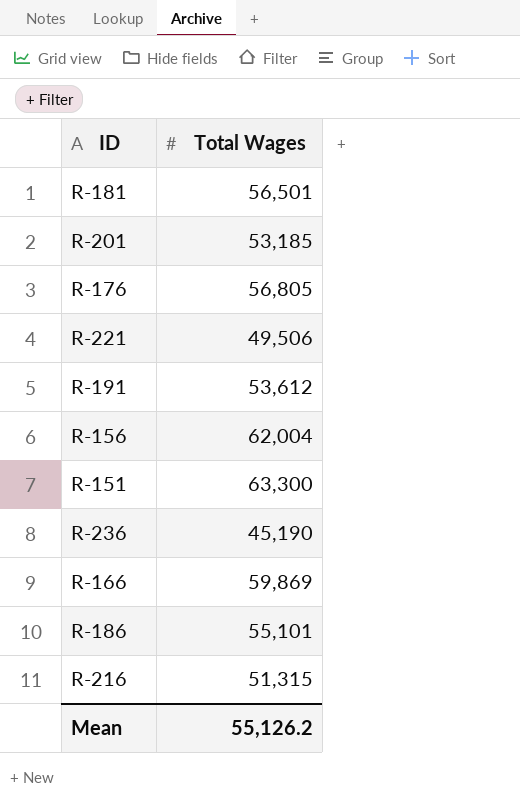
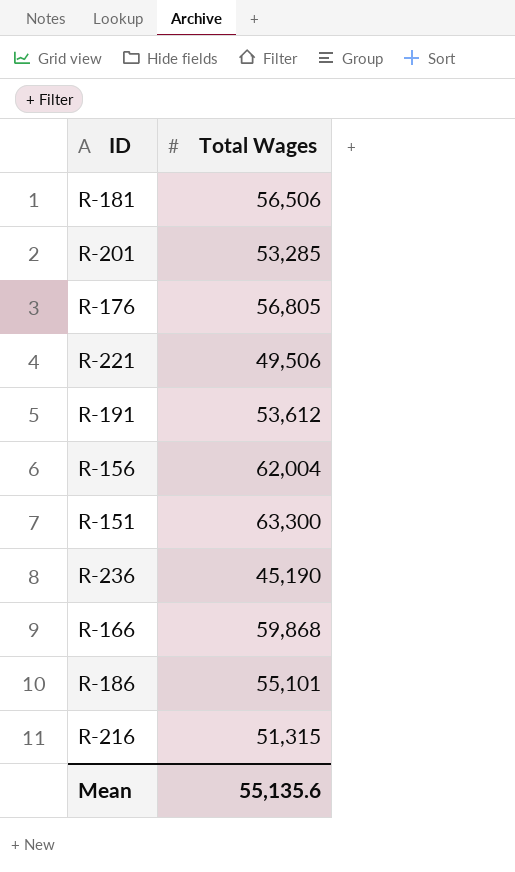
R-181 | Total Wages: 56,501 -> 56,506
R-201 | Total Wages: 53,185 -> 53,285
R-166 | Total Wages: 59,869 -> 59,868
Mean | Total Wages: 55,126.2 -> 55,135.6

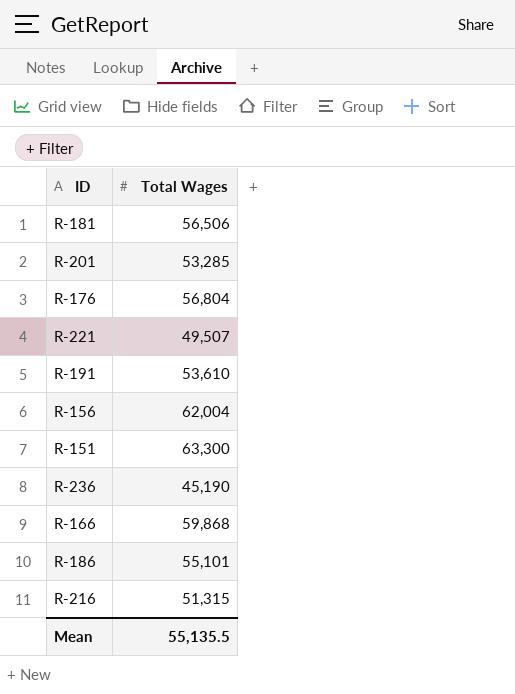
R-176 | Total Wages: 56,805 -> 56,804
R-221 | Total Wages: 49,506 -> 49,507
R-191 | Total Wages: 53,612 -> 53,610
Mean | Total Wages: 55,135.6 -> 55,135.5

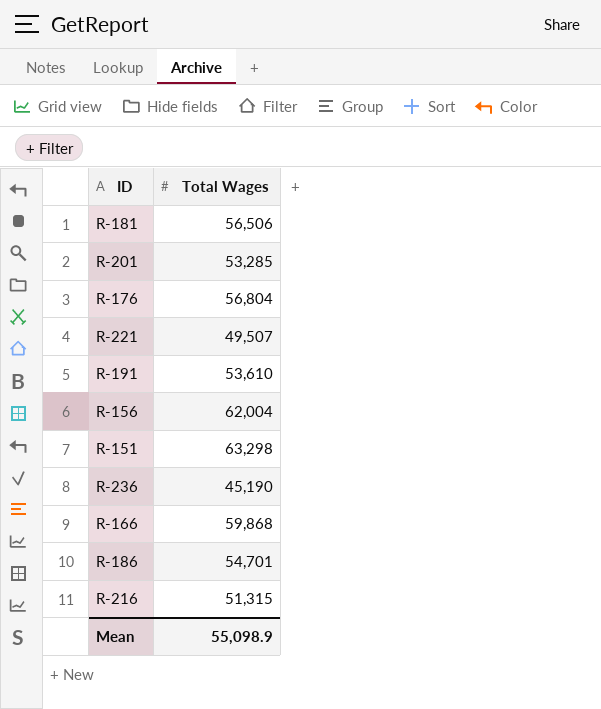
R-151 | Total Wages: 63,300 -> 63,298
R-186 | Total Wages: 55,101 -> 54,701
Mean | Total Wages: 55,135.5 -> 55,098.9

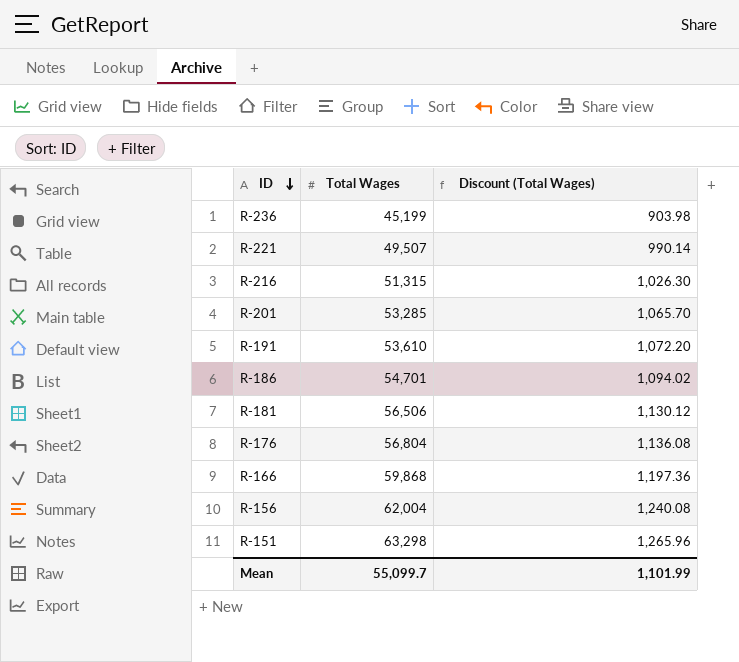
row order: none -> ID descending
column Discount (Total Wages) | formula: none -> [Total Wages] * 0.02
R-236 | Total Wages: 45,190 -> 45,199
Mean | Total Wages: 55,098.9 -> 55,099.7

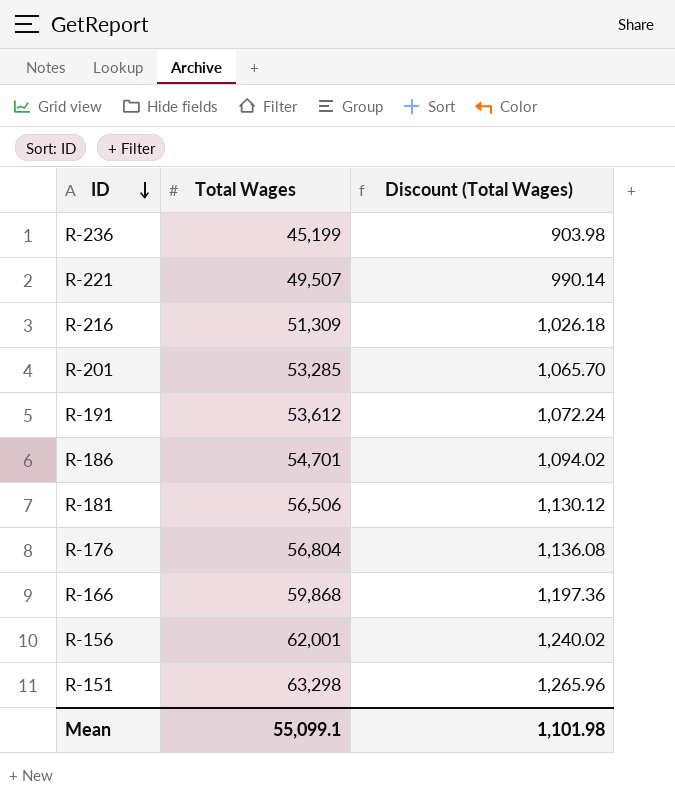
R-216 | Total Wages: 51,315 -> 51,309
R-216 | Discount (Total Wages): 1,026.30 -> 1,026.18
R-191 | Total Wages: 53,610 -> 53,612
R-191 | Discount (Total Wages): 1,072.20 -> 1,072.24
R-156 | Total Wages: 62,004 -> 62,001
R-156 | Discount (Total Wages): 1,240.08 -> 1,240.02
Mean | Total Wages: 55,099.7 -> 55,099.1
Mean | Discount (Total Wages): 1,101.99 -> 1,101.98

